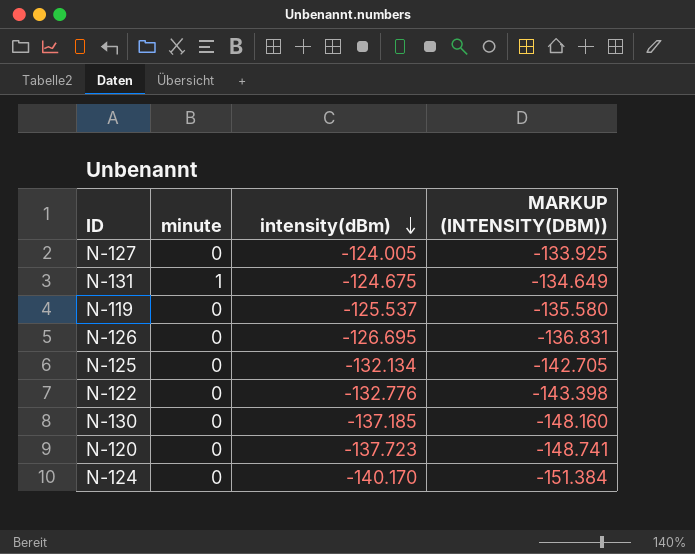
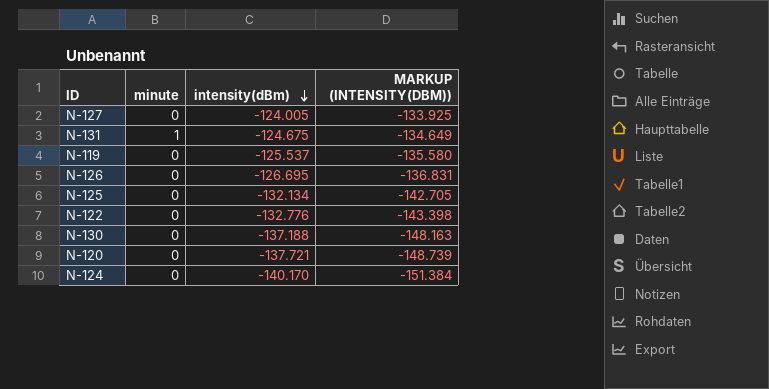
N-130 | intensity(dBm): -137.185 -> -137.188
N-130 | MARKUP (INTENSITY(DBM)): -148.160 -> -148.163
N-120 | intensity(dBm): -137.723 -> -137.721
N-120 | MARKUP (INTENSITY(DBM)): -148.741 -> -148.739

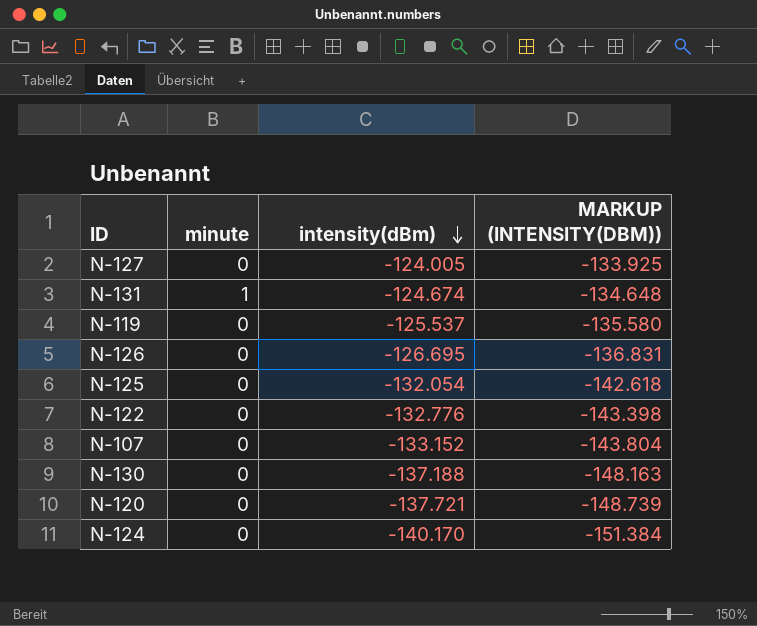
N-131 | intensity(dBm): -124.675 -> -124.674
N-131 | MARKUP (INTENSITY(DBM)): -134.649 -> -134.648
N-125 | intensity(dBm): -132.134 -> -132.054
N-125 | MARKUP (INTENSITY(DBM)): -142.705 -> -142.618
row N-107: none -> 0 | -133.152 | -143.804

